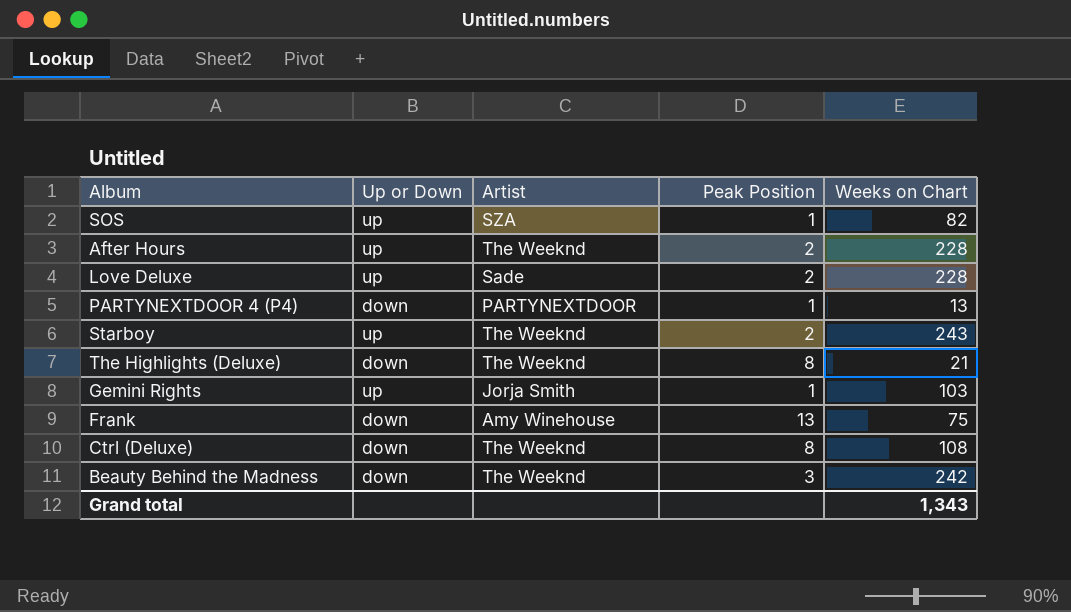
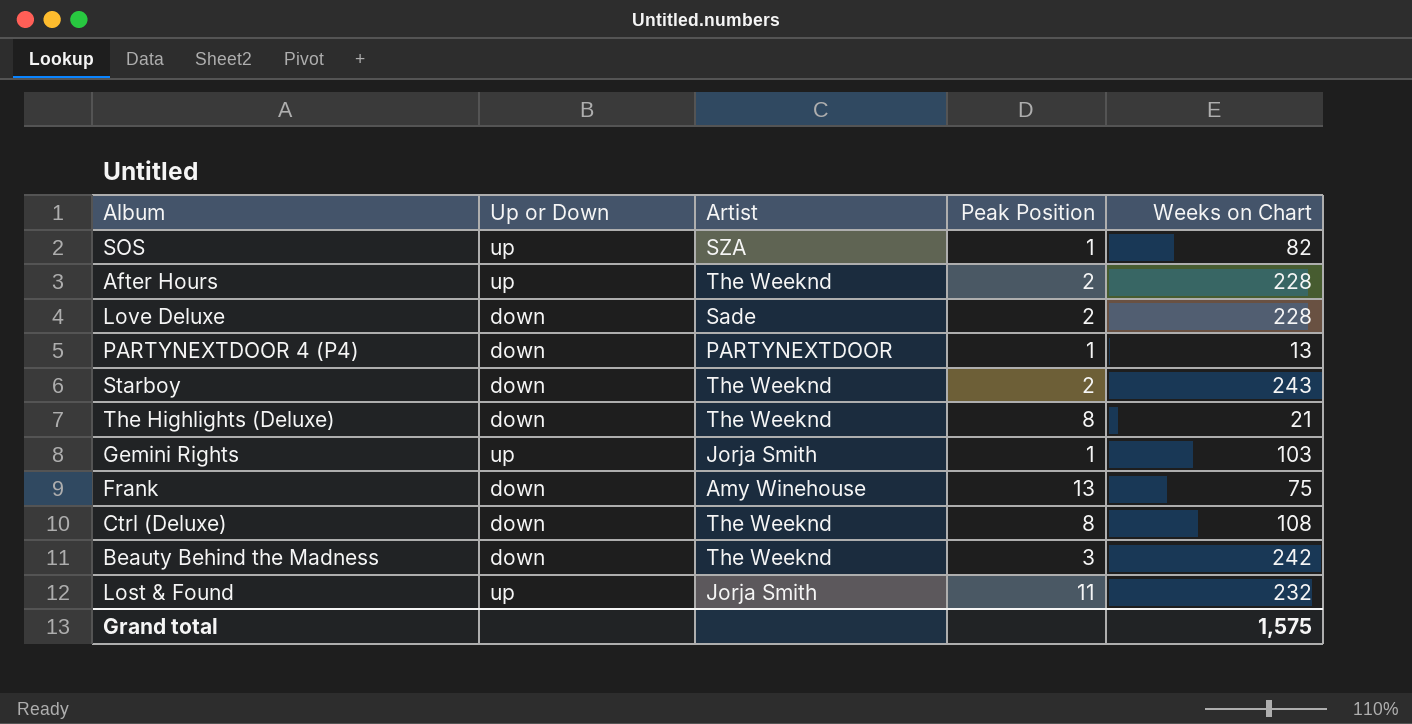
Love Deluxe | Up or Down: up -> down
Starboy | Up or Down: up -> down
row Lost & Found: none -> up | Jorja Smith | 11 | 232
Grand total | Weeks on Chart: 1,343 -> 1,575

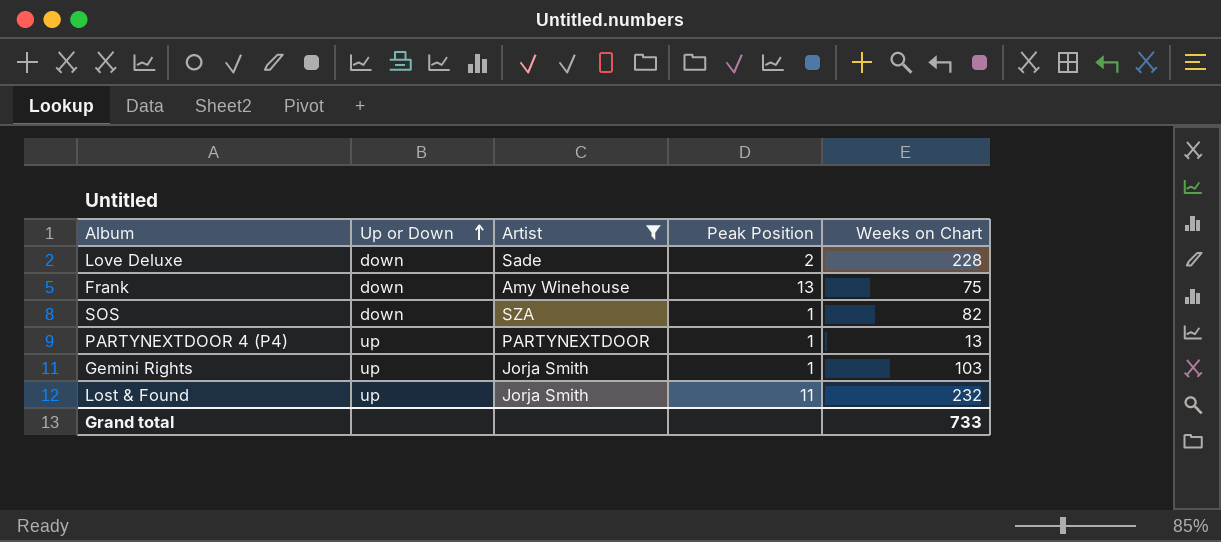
filter: none -> Artist != The Weeknd
row order: none -> Up or Down ascending
SOS | Up or Down: up -> down
PARTYNEXTDOOR 4 (P4) | Up or Down: down -> up
Grand total | Weeks on Chart: 1,575 -> 733

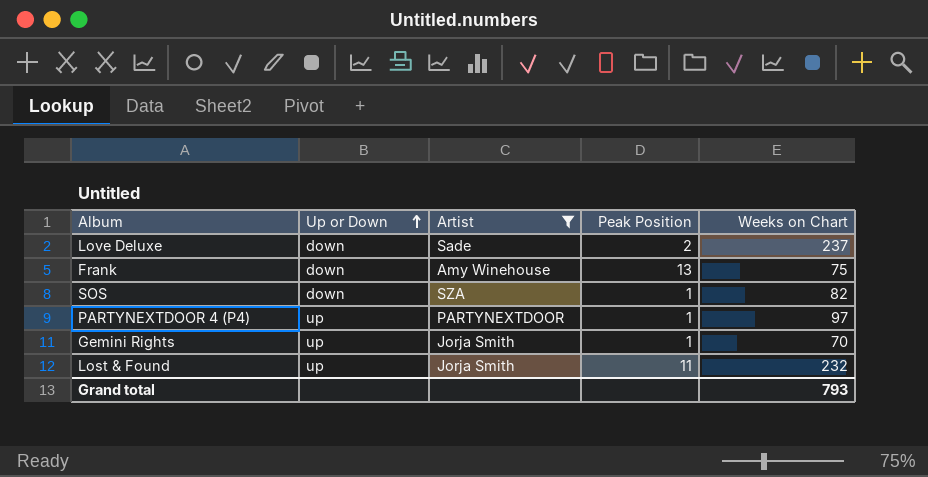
Love Deluxe | Weeks on Chart: 228 -> 237
PARTYNEXTDOOR 4 (P4) | Weeks on Chart: 13 -> 97
Gemini Rights | Weeks on Chart: 103 -> 70
Grand total | Weeks on Chart: 733 -> 793

